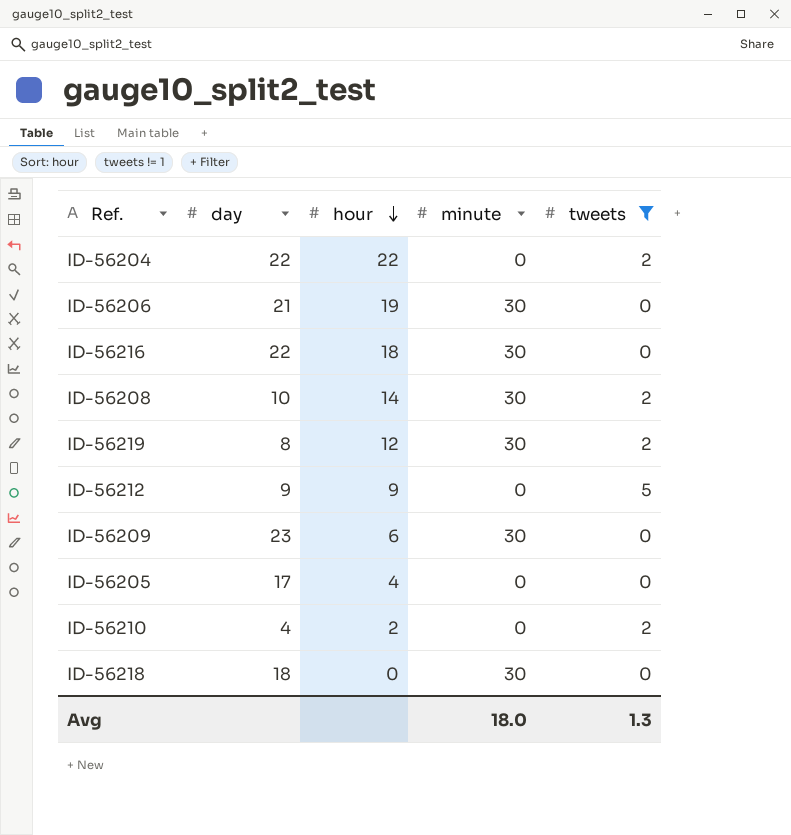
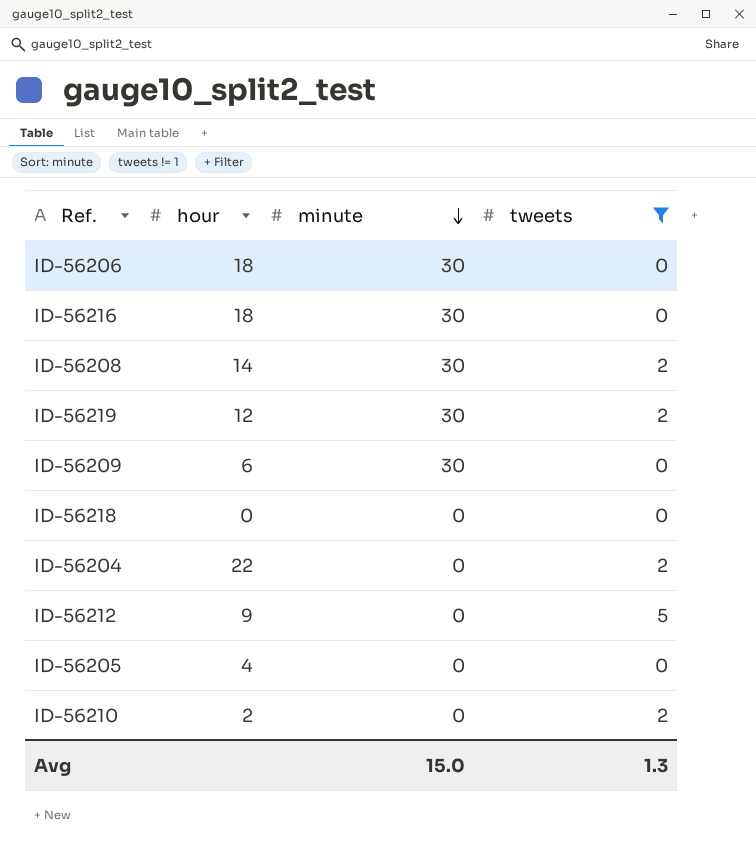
row order: hour descending -> minute descending
column day | position: 2 -> none
ID-56206 | hour: 19 -> 18
ID-56218 | minute: 30 -> 0
Avg | minute: 18.0 -> 15.0

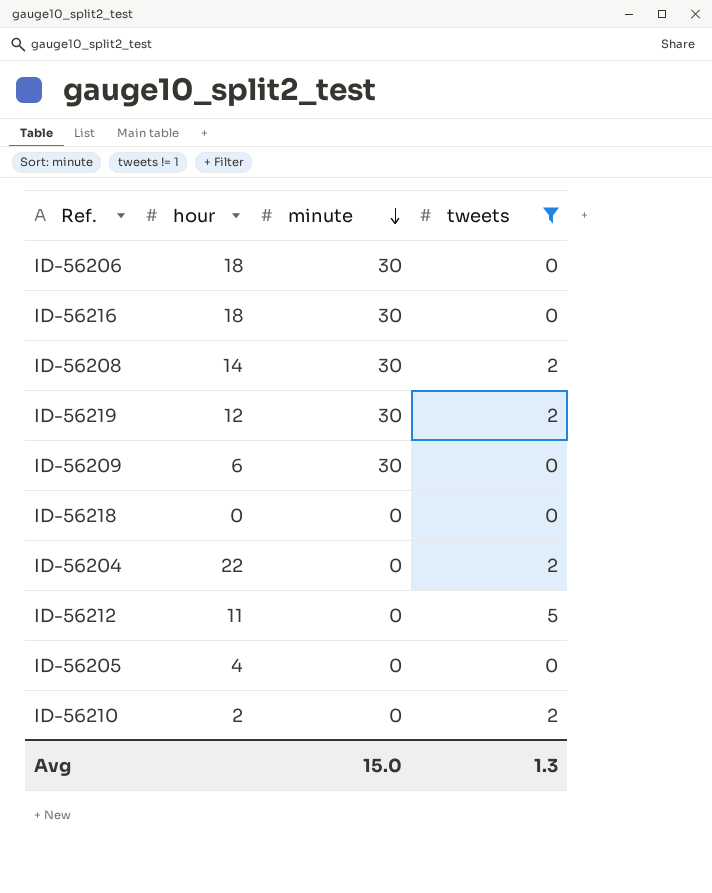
ID-56212 | hour: 9 -> 11

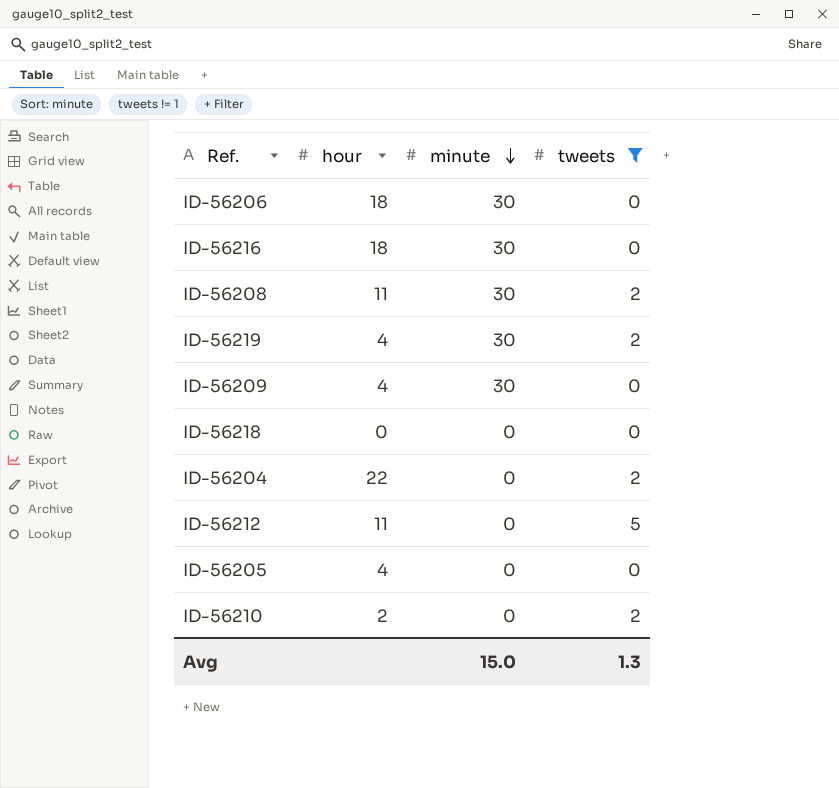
ID-56208 | hour: 14 -> 11
ID-56219 | hour: 12 -> 4
ID-56209 | hour: 6 -> 4

